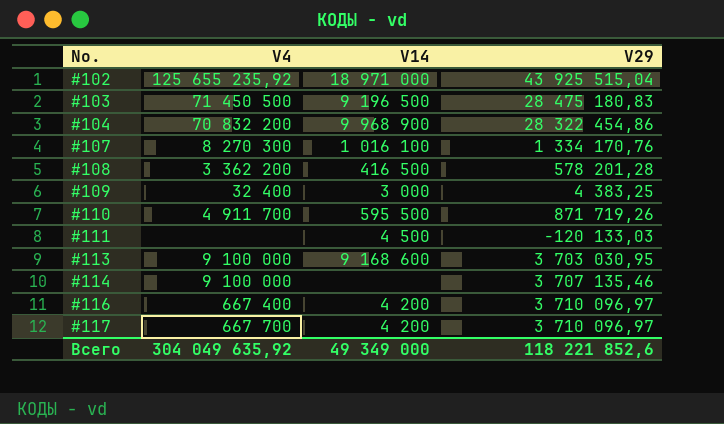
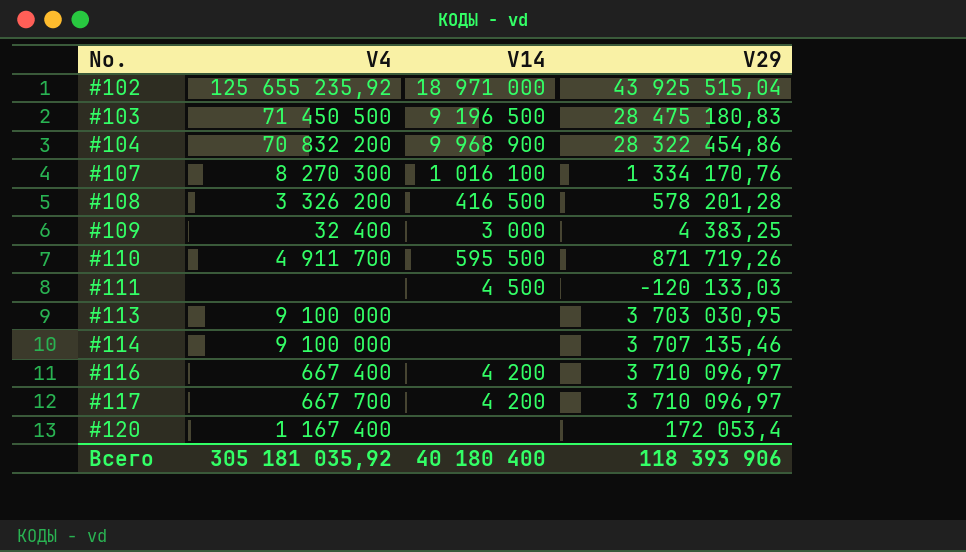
#108 | V4: 3 362 200 -> 3 326 200
#113 | V14: 9 168 600 -> none
row #120: none -> 1 167 400 | none | 172 053,4
Всего | V4: 304 049 635,92 -> 305 181 035,92
Всего | V14: 49 349 000 -> 40 180 400
Всего | V29: 118 221 852,6 -> 118 393 906

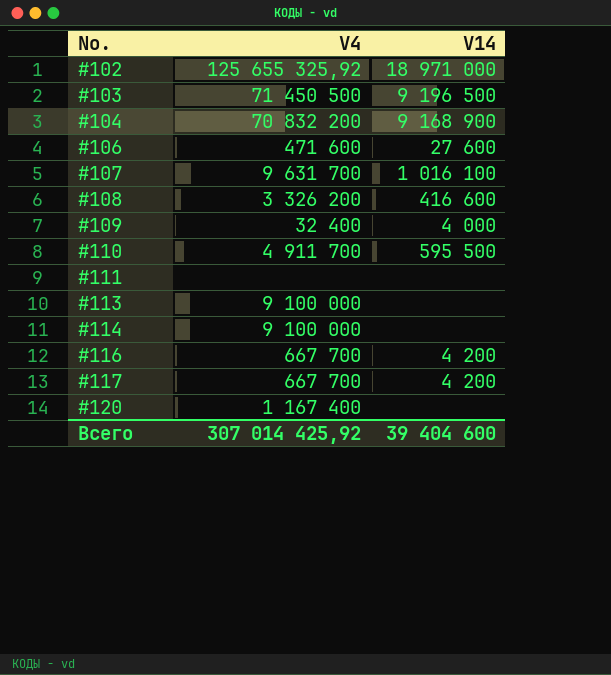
column V29 | position: 4 -> none
#102 | V4: 125 655 235,92 -> 125 655 325,92
#104 | V14: 9 968 900 -> 9 168 900
row #106: none -> 471 600 | 27 600
#107 | V4: 8 270 300 -> 9 631 700
#108 | V14: 416 500 -> 416 600
#109 | V14: 3 000 -> 4 000
#111 | V14: 4 500 -> none
#116 | V4: 667 400 -> 667 700
Всего | V4: 305 181 035,92 -> 307 014 425,92
Всего | V14: 40 180 400 -> 39 404 600

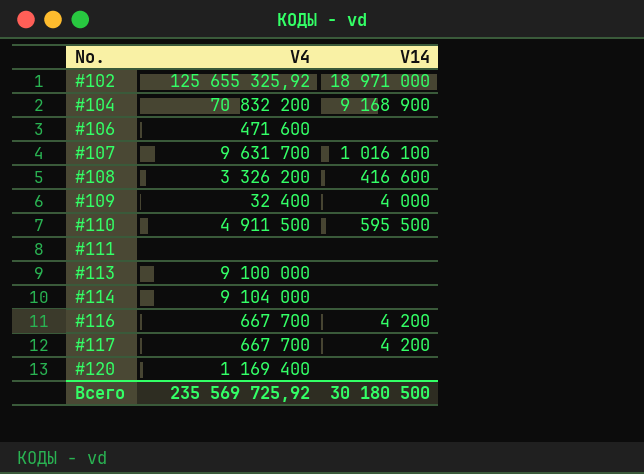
row #103: 71 450 500 | 9 196 500 -> none
#106 | V14: 27 600 -> none
#110 | V4: 4 911 700 -> 4 911 500
#114 | V4: 9 100 000 -> 9 104 000
#120 | V4: 1 167 400 -> 1 169 400
Всего | V4: 307 014 425,92 -> 235 569 725,92
Всего | V14: 39 404 600 -> 30 180 500

